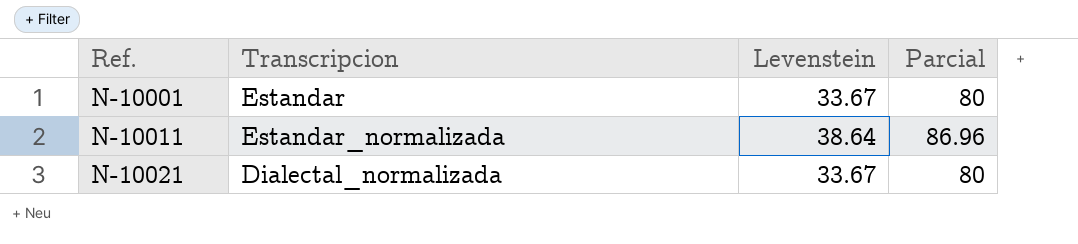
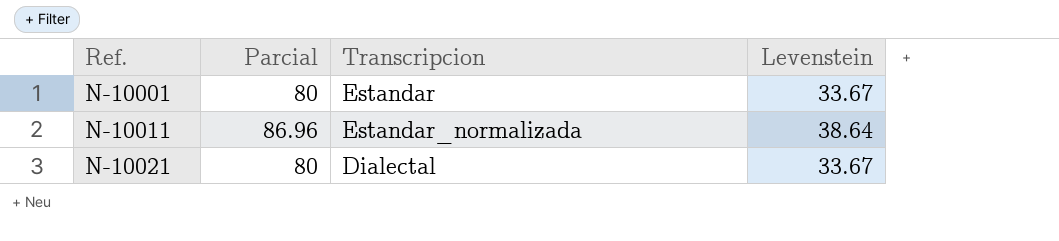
column Parcial | position: 4 -> 2
N-10021 | Transcripcion: Dialectal_normalizada -> Dialectal

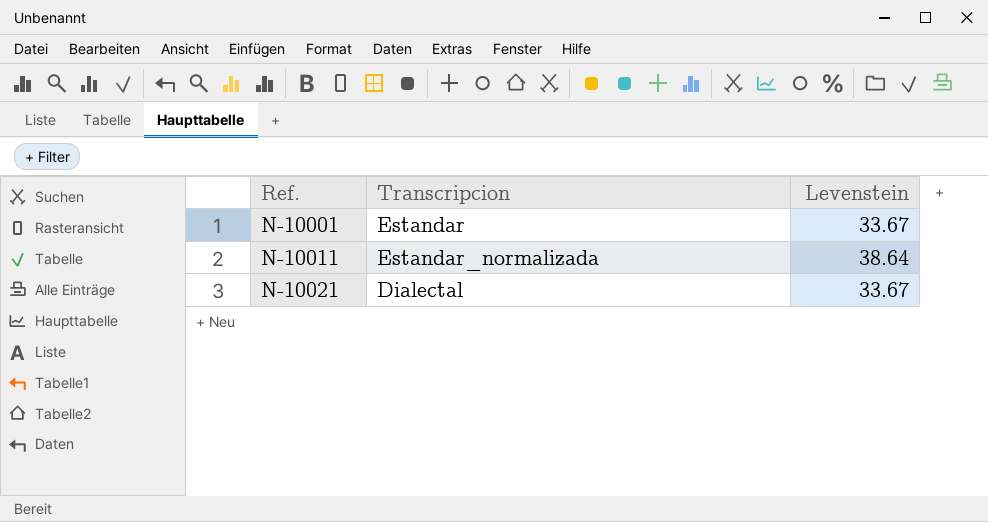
column Parcial | position: 2 -> none

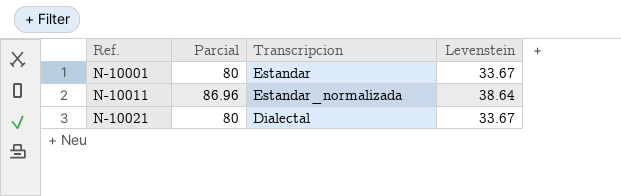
column Parcial | position: none -> 2

